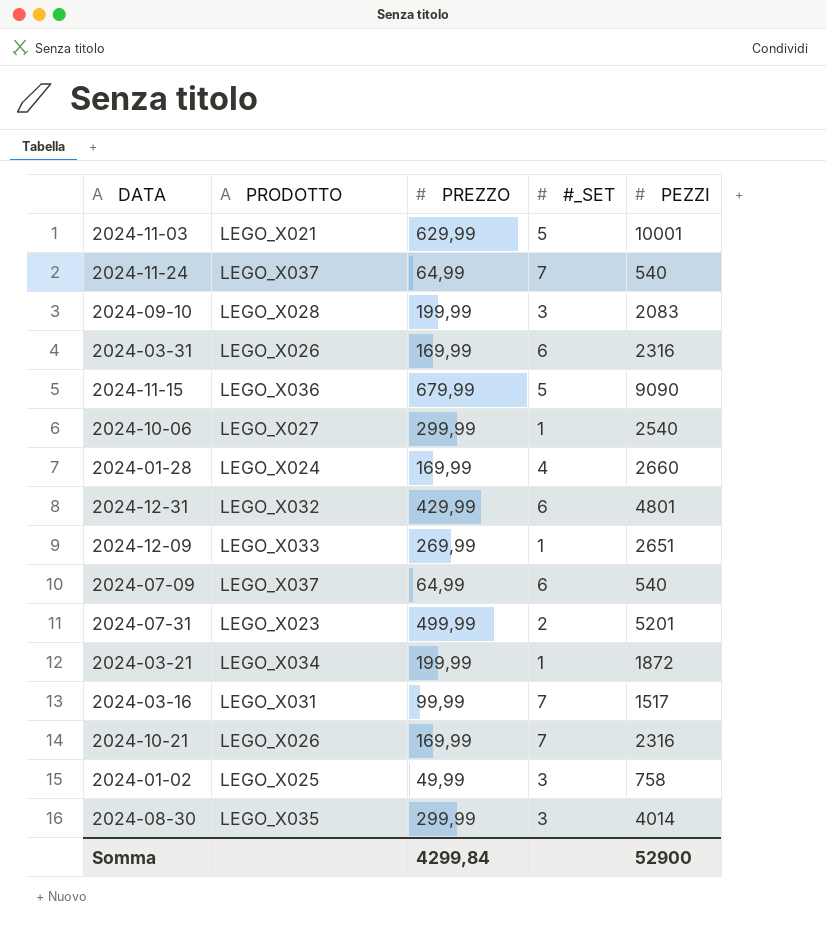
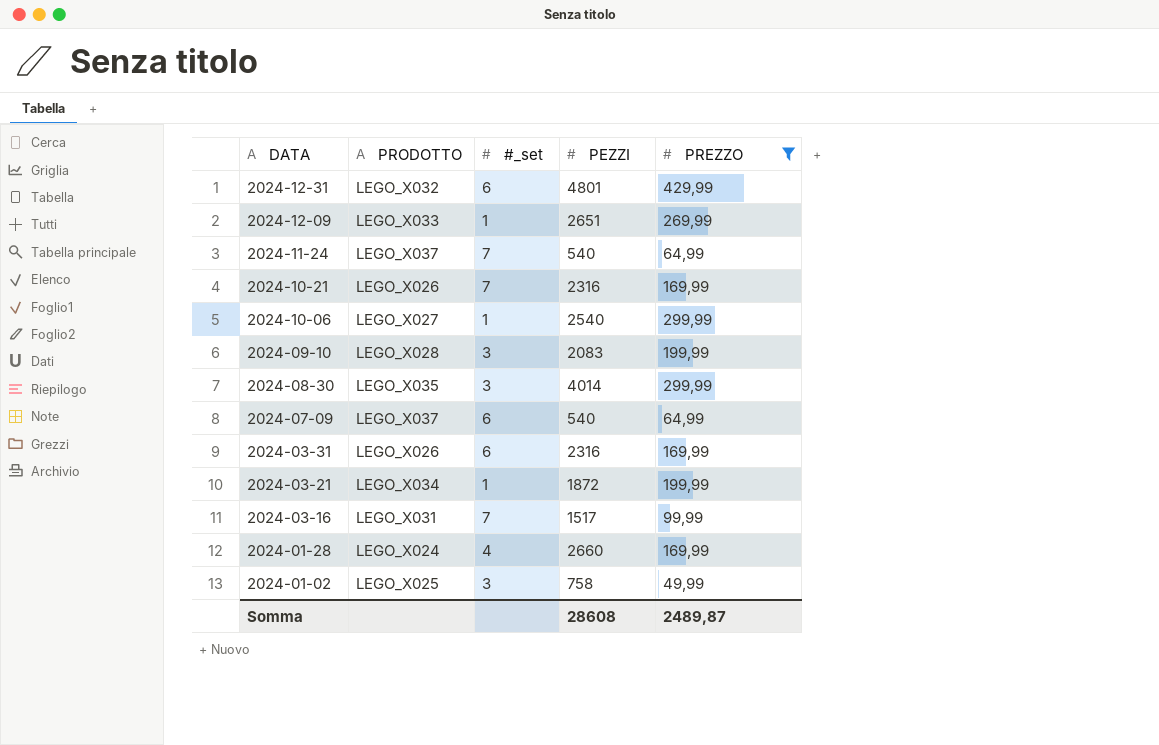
filter: none -> PREZZO <= 429,99
row order: none -> DATA descending
column name: #_SET -> #_set
column PREZZO | position: 3 -> 5
Somma | PEZZI: 52900 -> 28608
Somma | PREZZO: 4299,84 -> 2489,87

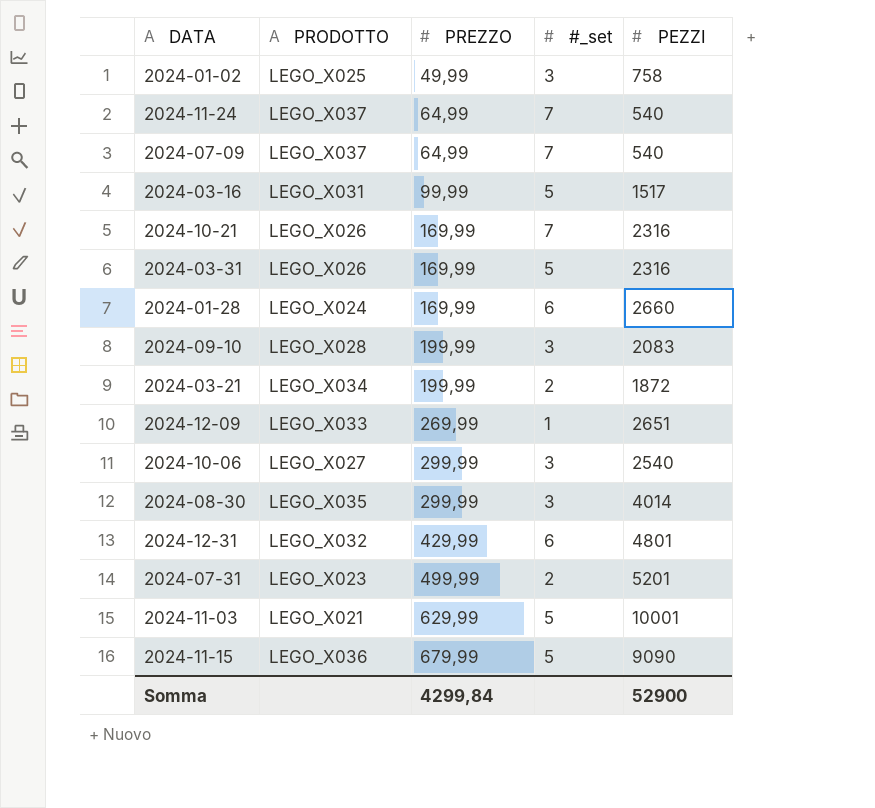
filter: PREZZO <= 429,99 -> none
row order: DATA descending -> PREZZO ascending
column PREZZO | position: 5 -> 3
2024-07-09 | #_set: 6 -> 7
2024-03-16 | #_set: 7 -> 5
2024-03-31 | #_set: 6 -> 5
2024-01-28 | #_set: 4 -> 6
2024-03-21 | #_set: 1 -> 2
2024-10-06 | #_set: 1 -> 3
Somma | PREZZO: 2489,87 -> 4299,84
Somma | PEZZI: 28608 -> 52900

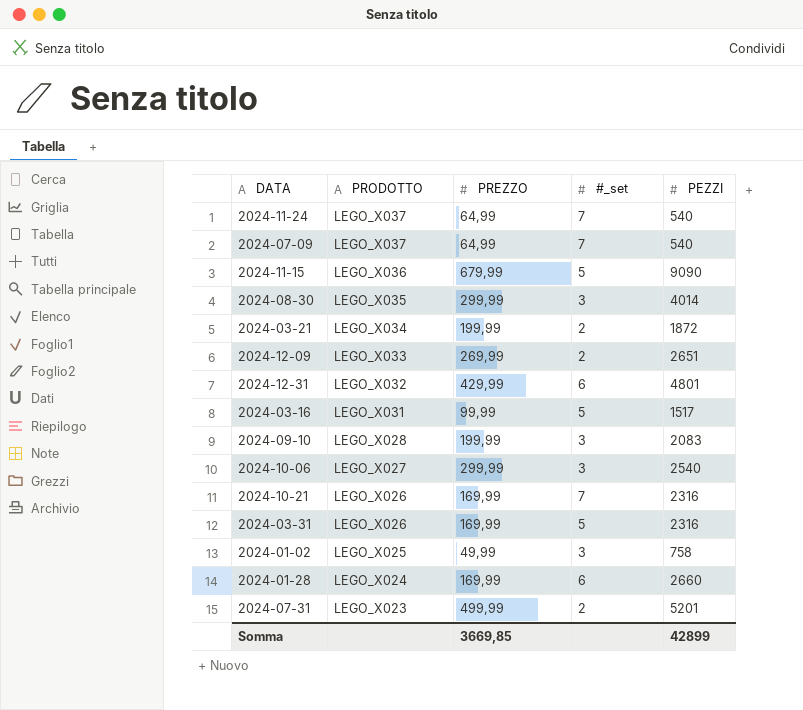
row order: PREZZO ascending -> PRODOTTO descending
row 2024-11-03: LEGO_X021 | 629,99 | 5 | 10001 -> none
2024-12-09 | #_set: 1 -> 2
Somma | PREZZO: 4299,84 -> 3669,85
Somma | PEZZI: 52900 -> 42899

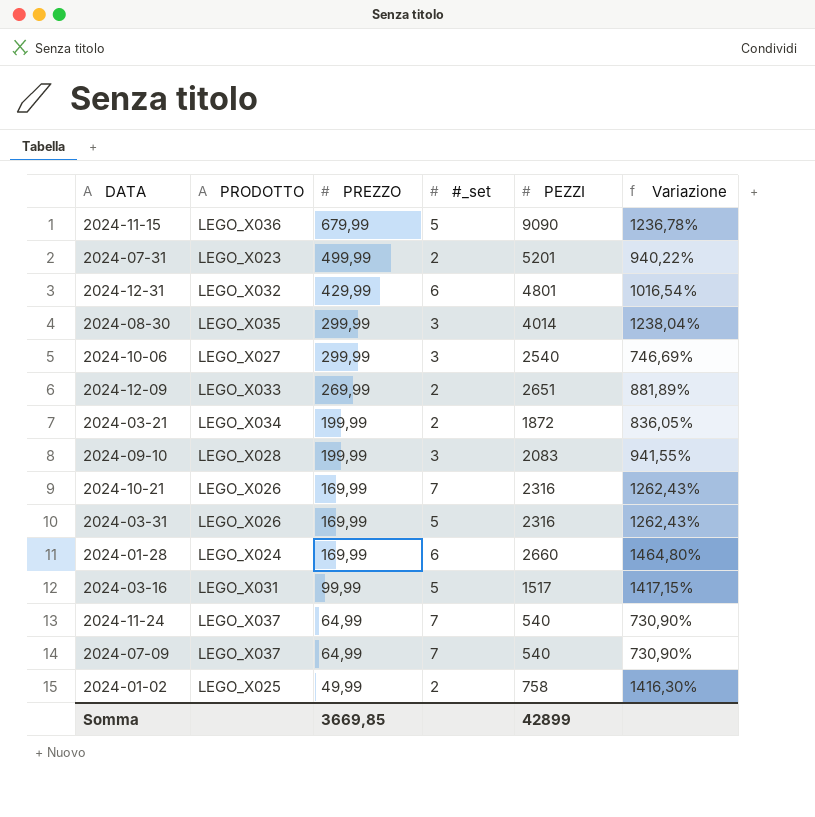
row order: PRODOTTO descending -> PREZZO descending
column Variazione | formula: none -> ([PEZZI] - [PREZZO]) / [PREZZO]
2024-01-02 | #_set: 3 -> 2

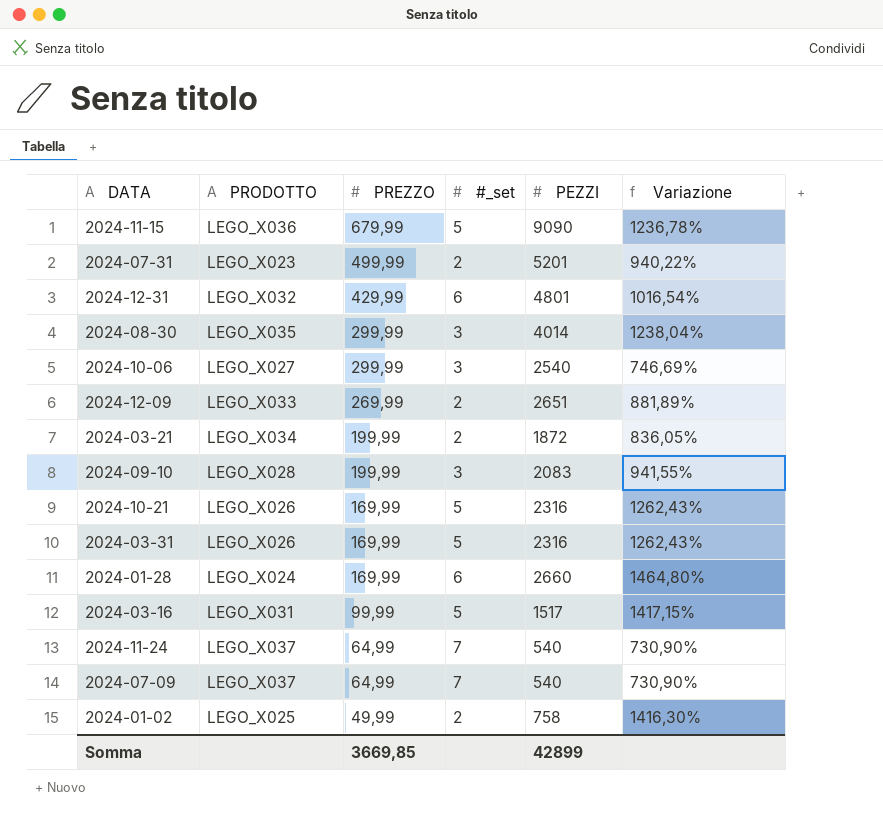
2024-10-21 | #_set: 7 -> 5

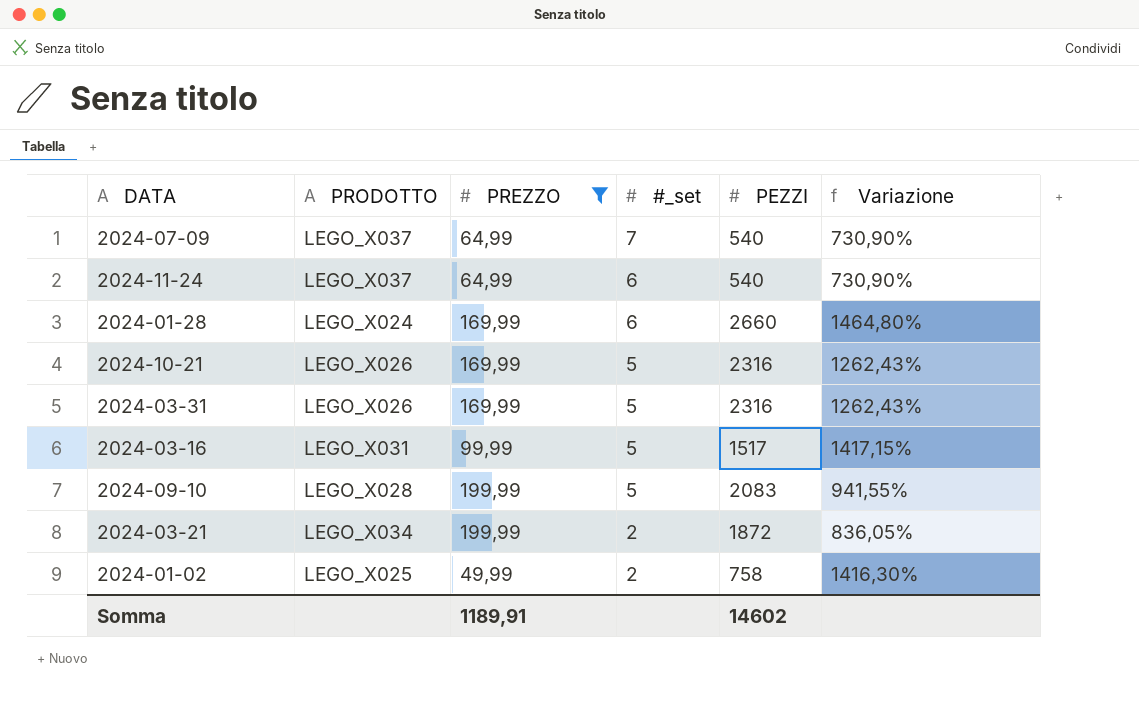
filter: none -> PREZZO <= 199,99
row order: PREZZO descending -> #_set descending
2024-11-24 | #_set: 7 -> 6
2024-09-10 | #_set: 3 -> 5
Somma | PREZZO: 3669,85 -> 1189,91
Somma | PEZZI: 42899 -> 14602

